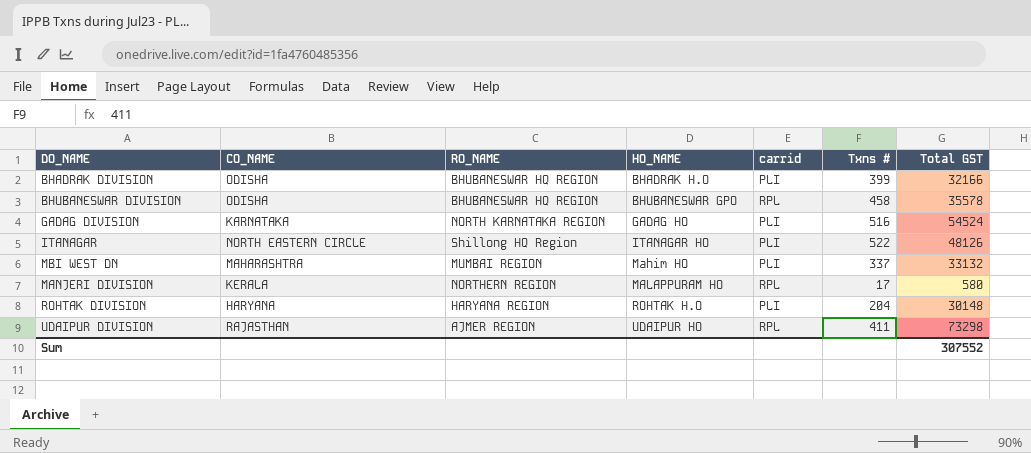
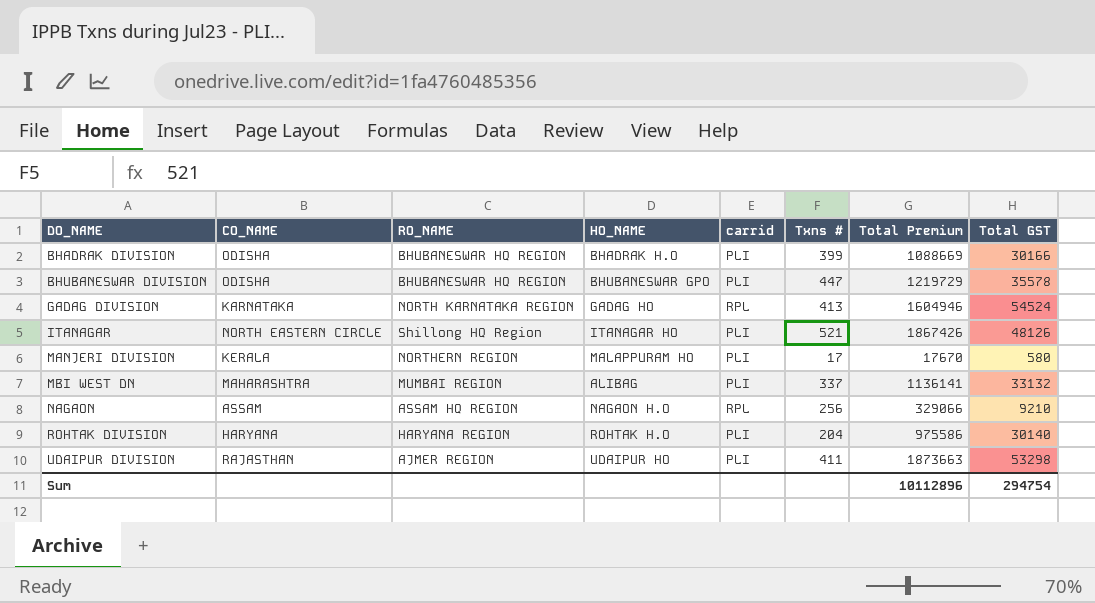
row order: HO_NAME ascending -> DO_NAME ascending
column Total Premium | position: none -> 7
BHADRAK DIVISION | Total GST: 32166 -> 30166
BHUBANESWAR DIVISION | carrid: RPL -> PLI
BHUBANESWAR DIVISION | Txns #: 458 -> 447
GADAG DIVISION | carrid: PLI -> RPL
GADAG DIVISION | Txns #: 516 -> 413
ITANAGAR | Txns #: 522 -> 521
MANJERI DIVISION | carrid: RPL -> PLI
MBI WEST DN | HO_NAME: Mahim HO -> ALIBAG
row NAGAON: none -> ASSAM | ASSAM HQ REGION | NAGAON H.O | RPL | 256 | 329066 | 9210
ROHTAK DIVISION | Total GST: 30148 -> 30140
UDAIPUR DIVISION | carrid: RPL -> PLI
UDAIPUR DIVISION | Total GST: 73298 -> 53298
Sum | Total GST: 307552 -> 294754

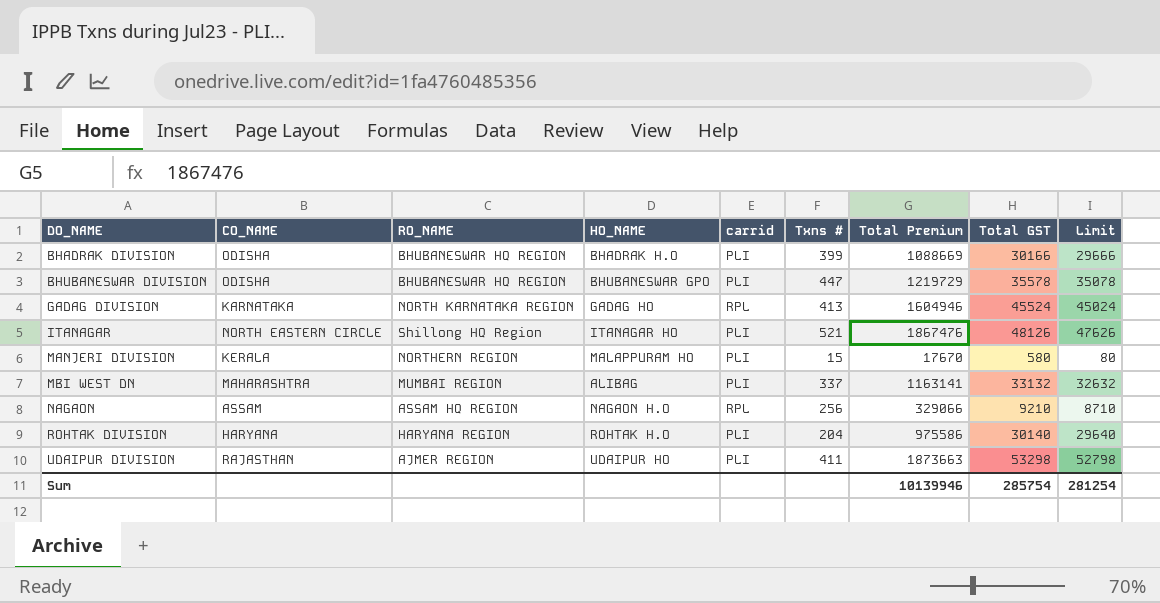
column Limit | formula: none -> [Total GST] - 500
GADAG DIVISION | Total GST: 54524 -> 45524
ITANAGAR | Total Premium: 1867426 -> 1867476
MANJERI DIVISION | Txns #: 17 -> 15
MBI WEST DN | Total Premium: 1136141 -> 1163141
Sum | Total Premium: 10112896 -> 10139946
Sum | Total GST: 294754 -> 285754

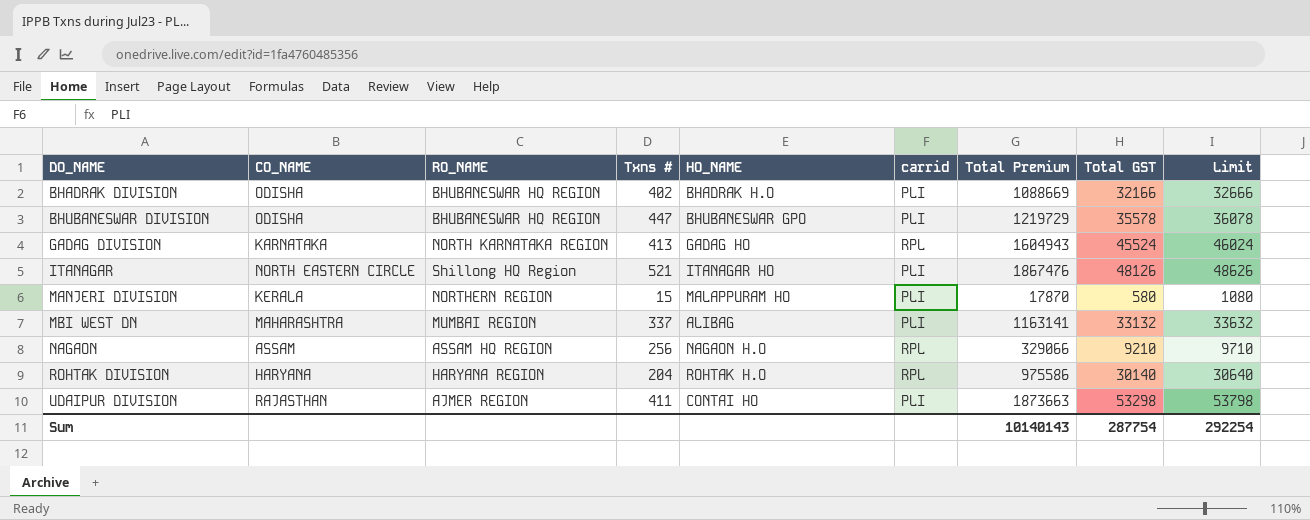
column Txns # | position: 6 -> 4
column Limit | formula: [Total GST] - 500 -> [Total GST] + 500
BHADRAK DIVISION | Txns #: 399 -> 402
BHADRAK DIVISION | Total GST: 30166 -> 32166
GADAG DIVISION | Total Premium: 1604946 -> 1604943
MANJERI DIVISION | Total Premium: 17670 -> 17870
ROHTAK DIVISION | carrid: PLI -> RPL
UDAIPUR DIVISION | HO_NAME: UDAIPUR HO -> CONTAI HO
Sum | Total Premium: 10139946 -> 10140143
Sum | Total GST: 285754 -> 287754
Sum | Limit: 281254 -> 292254

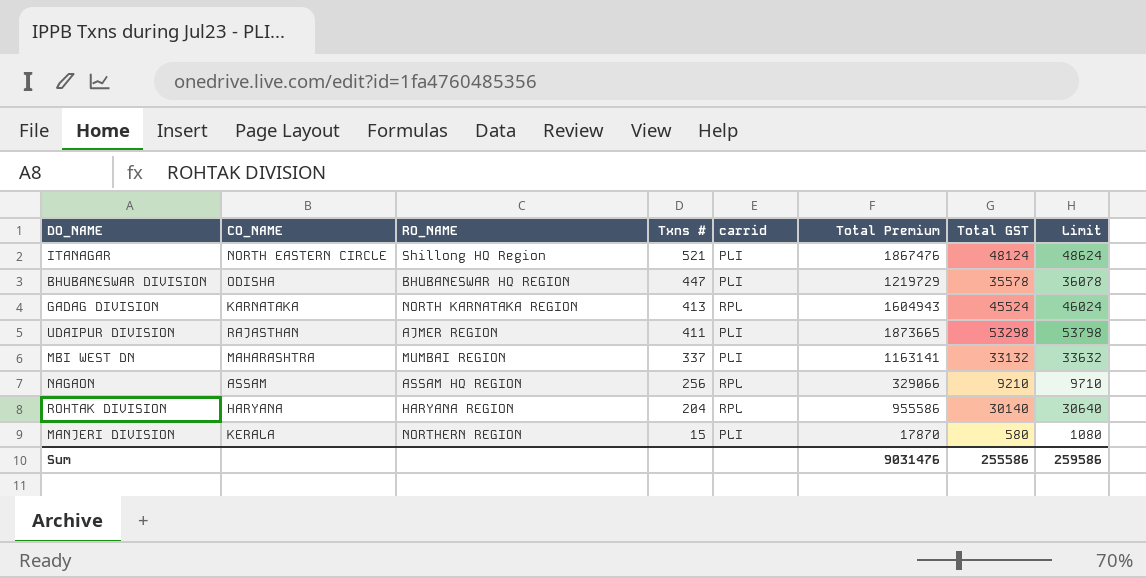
row order: DO_NAME ascending -> Txns # descending
column HO_NAME | position: 5 -> none
row BHADRAK DIVISION: ODISHA | BHUBANESWAR HQ REGION | 402 | BHADRAK H.O | PLI | 1088669 | 32166 | 32666 -> none
ITANAGAR | Total GST: 48126 -> 48124
ITANAGAR | Limit: 48626 -> 48624
UDAIPUR DIVISION | Total Premium: 1873663 -> 1873665
ROHTAK DIVISION | Total Premium: 975586 -> 955586
Sum | Total Premium: 10140143 -> 9031476
Sum | Total GST: 287754 -> 255586
Sum | Limit: 292254 -> 259586

